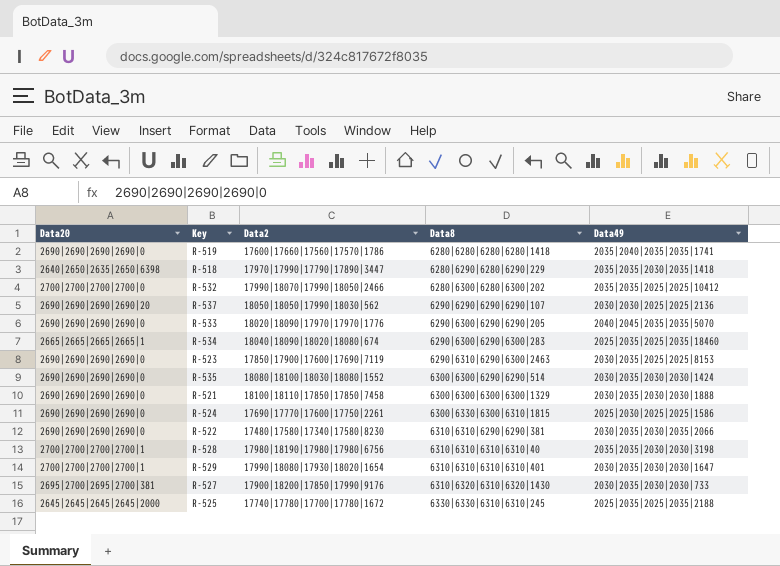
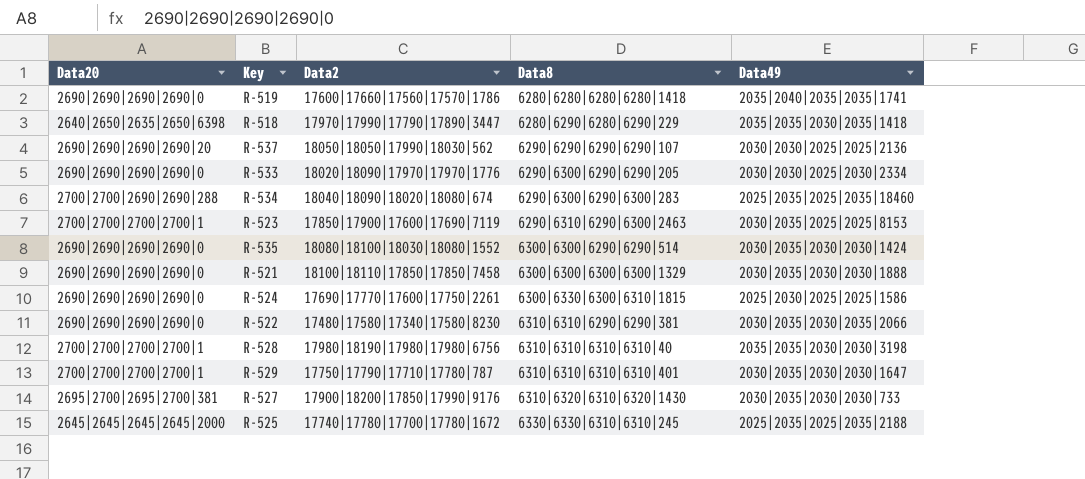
row R-532: 2700|2700|2700|2700|0 | 17990|18070|17990|18050|2466 | 6280|6300|6280|6300|202 | 2035|2035|2025|2025|10412 -> none
R-533 | Data49: 2040|2045|2035|2035|5070 -> 2030|2030|2025|2030|2334
R-534 | Data20: 2665|2665|2665|2665|1 -> 2700|2700|2690|2690|288
R-523 | Data20: 2690|2690|2690|2690|0 -> 2700|2700|2700|2700|1
R-529 | Data2: 17990|18080|17930|18020|1654 -> 17750|17790|17710|17780|787

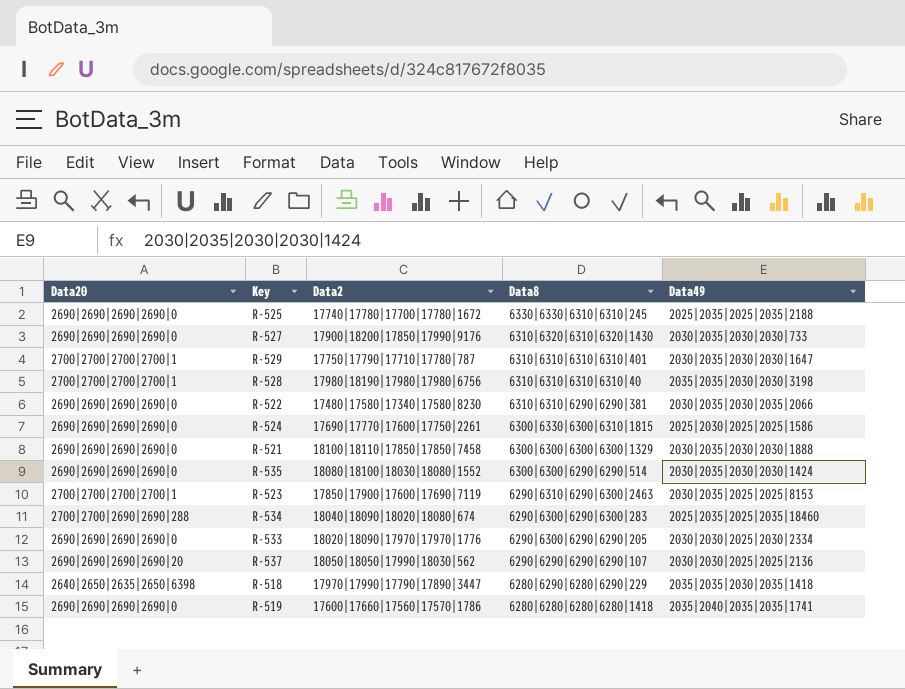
row order: Data8 ascending -> Data8 descending
R-525 | Data20: 2645|2645|2645|2645|2000 -> 2690|2690|2690|2690|0
R-527 | Data20: 2695|2700|2695|2700|381 -> 2690|2690|2690|2690|0

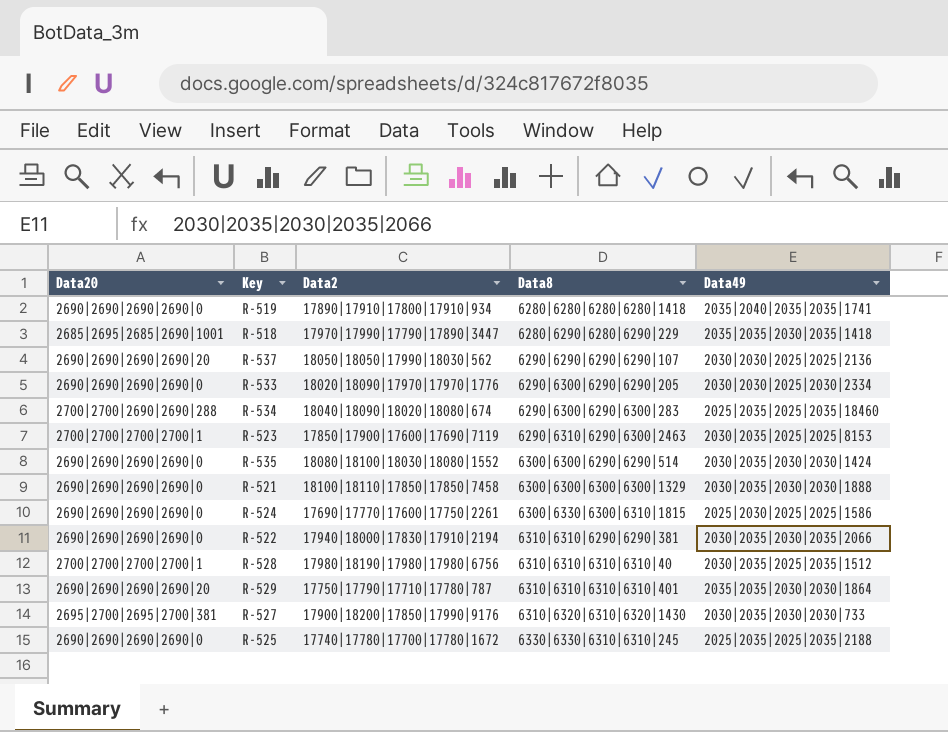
row order: Data8 descending -> Data8 ascending
R-519 | Data2: 17600|17660|17560|17570|1786 -> 17890|17910|17800|17910|934
R-518 | Data20: 2640|2650|2635|2650|6398 -> 2685|2695|2685|2690|1001
R-522 | Data2: 17480|17580|17340|17580|8230 -> 17940|18000|17830|17910|2194
R-528 | Data49: 2035|2035|2030|2030|3198 -> 2030|2035|2025|2035|1512
R-529 | Data20: 2700|2700|2700|2700|1 -> 2690|2690|2690|2690|20
R-529 | Data49: 2030|2035|2030|2030|1647 -> 2035|2035|2030|2030|1864
R-527 | Data20: 2690|2690|2690|2690|0 -> 2695|2700|2695|2700|381

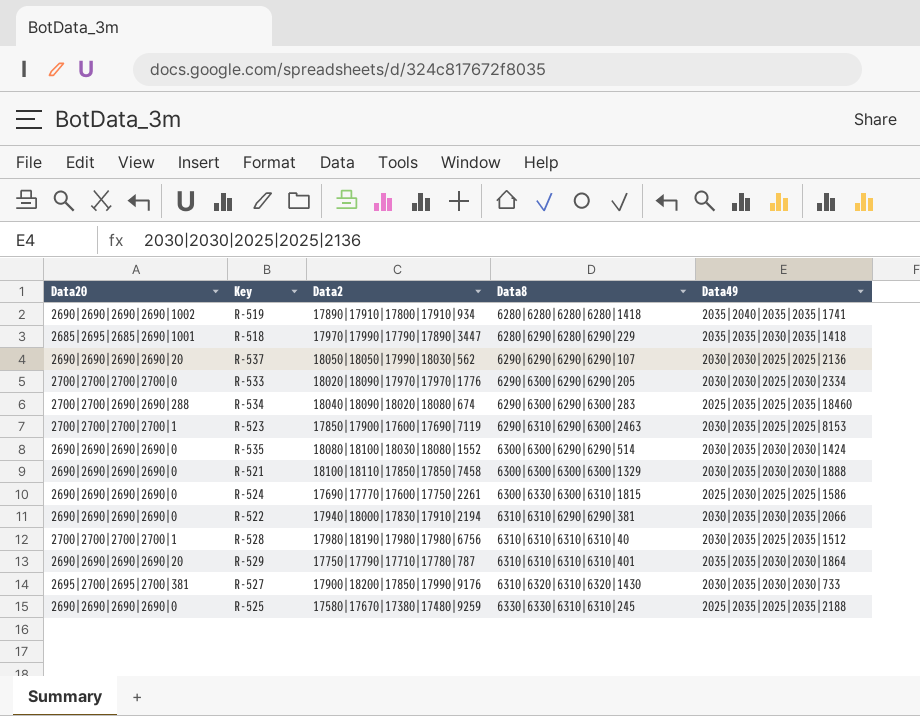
R-519 | Data20: 2690|2690|2690|2690|0 -> 2690|2690|2690|2690|1002
R-533 | Data20: 2690|2690|2690|2690|0 -> 2700|2700|2700|2700|0
R-525 | Data2: 17740|17780|17700|17780|1672 -> 17580|17670|17380|17480|9259

